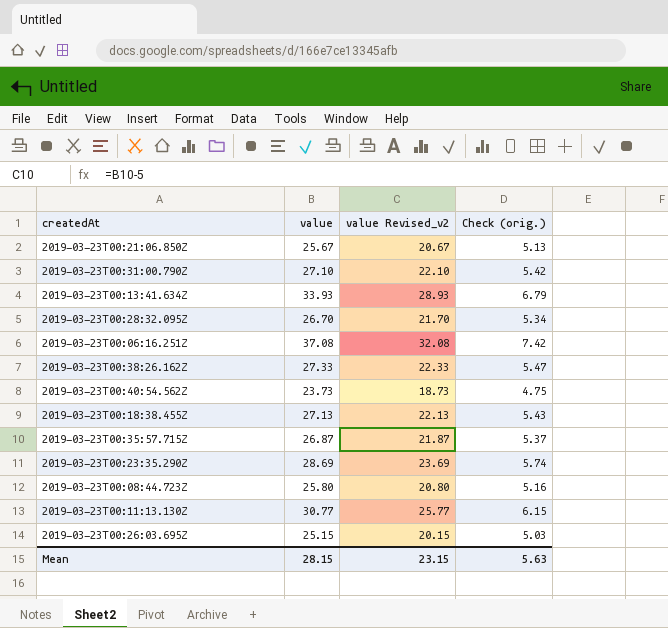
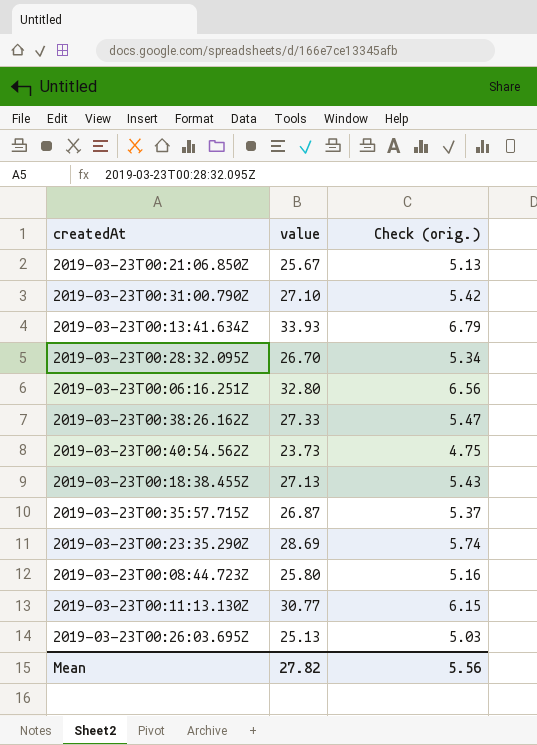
column value Revised_v2 | formula: [value] - 5 -> none
2019-03-23T00:06:16.251Z | value: 37.08 -> 32.80
2019-03-23T00:06:16.251Z | Check (orig.): 7.42 -> 6.56
2019-03-23T00:26:03.695Z | value: 25.15 -> 25.13
Mean | value: 28.15 -> 27.82
Mean | Check (orig.): 5.63 -> 5.56

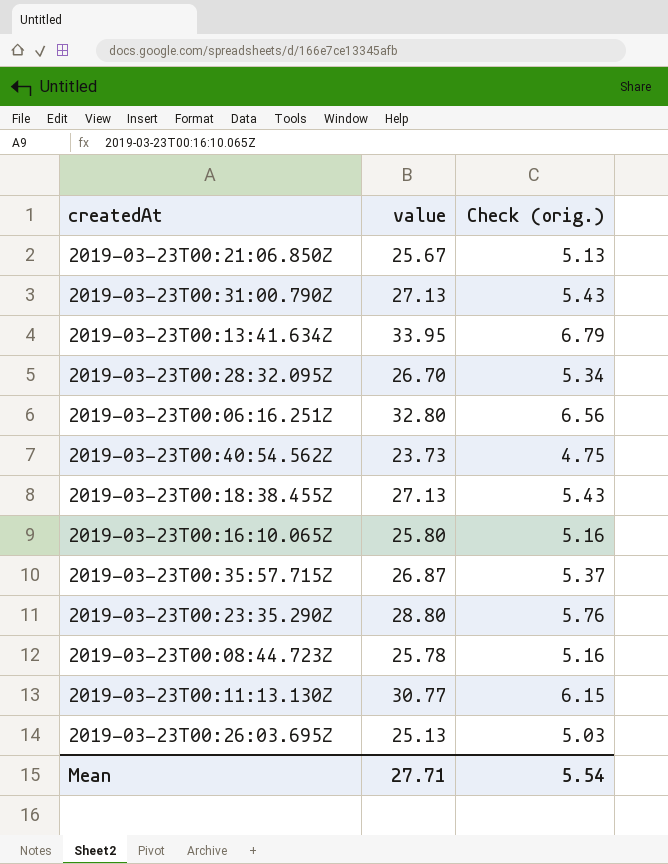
row 2019-03-23T00:38:26.162Z: 27.33 | 5.47 -> none
2019-03-23T00:31:00.790Z | value: 27.10 -> 27.13
2019-03-23T00:31:00.790Z | Check (orig.): 5.42 -> 5.43
2019-03-23T00:13:41.634Z | value: 33.93 -> 33.95
row 2019-03-23T00:16:10.065Z: none -> 25.80 | 5.16
2019-03-23T00:23:35.290Z | value: 28.69 -> 28.80
2019-03-23T00:23:35.290Z | Check (orig.): 5.74 -> 5.76
2019-03-23T00:08:44.723Z | value: 25.80 -> 25.78
Mean | value: 27.82 -> 27.71
Mean | Check (orig.): 5.56 -> 5.54

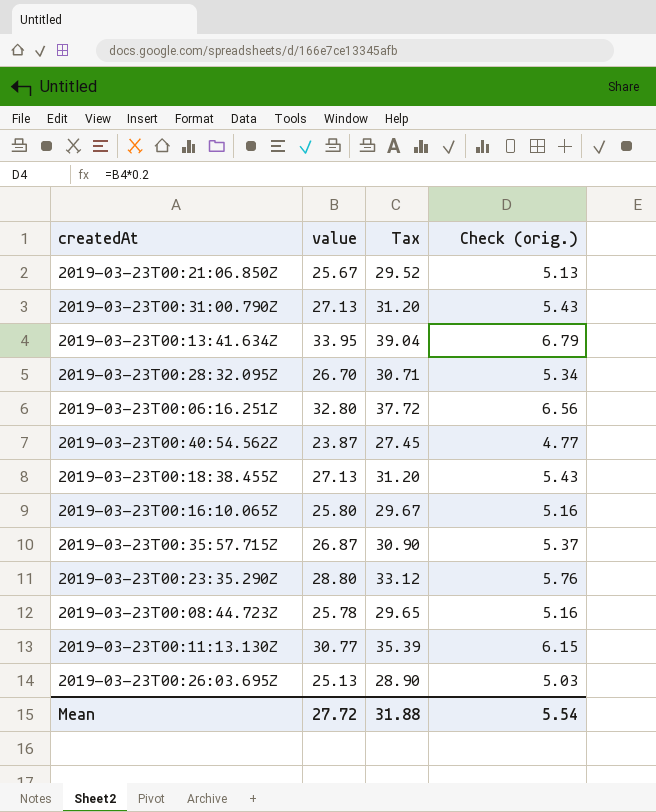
column Tax | formula: none -> [value] * 1.15
2019-03-23T00:40:54.562Z | value: 23.73 -> 23.87
2019-03-23T00:40:54.562Z | Check (orig.): 4.75 -> 4.77
Mean | value: 27.71 -> 27.72

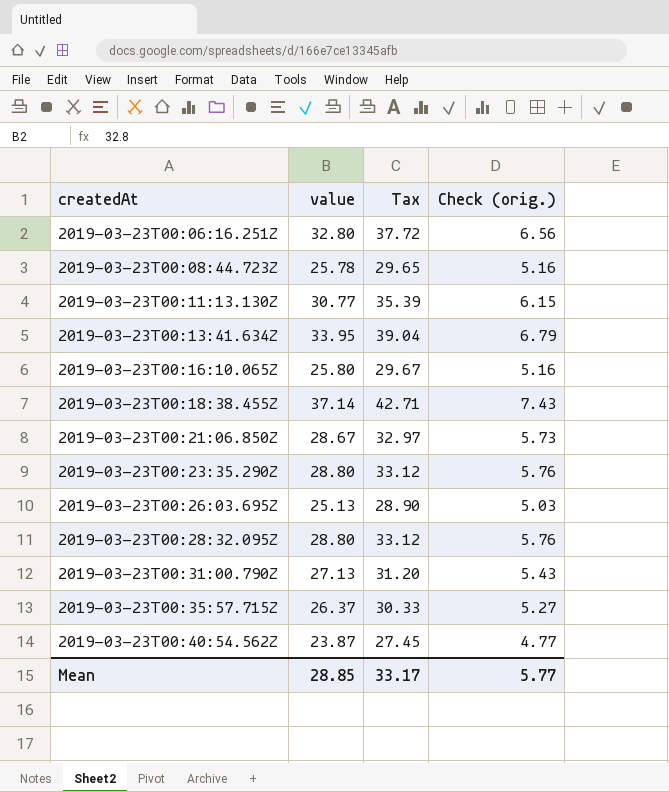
row order: none -> createdAt ascending
2019-03-23T00:18:38.455Z | value: 27.13 -> 37.14
2019-03-23T00:18:38.455Z | Tax: 31.20 -> 42.71
2019-03-23T00:18:38.455Z | Check (orig.): 5.43 -> 7.43
2019-03-23T00:21:06.850Z | value: 25.67 -> 28.67
2019-03-23T00:21:06.850Z | Tax: 29.52 -> 32.97
2019-03-23T00:21:06.850Z | Check (orig.): 5.13 -> 5.73
2019-03-23T00:28:32.095Z | value: 26.70 -> 28.80
2019-03-23T00:28:32.095Z | Tax: 30.71 -> 33.12
2019-03-23T00:28:32.095Z | Check (orig.): 5.34 -> 5.76
2019-03-23T00:35:57.715Z | value: 26.87 -> 26.37
2019-03-23T00:35:57.715Z | Tax: 30.90 -> 30.33
2019-03-23T00:35:57.715Z | Check (orig.): 5.37 -> 5.27
Mean | value: 27.72 -> 28.85
Mean | Tax: 31.88 -> 33.17
Mean | Check (orig.): 5.54 -> 5.77

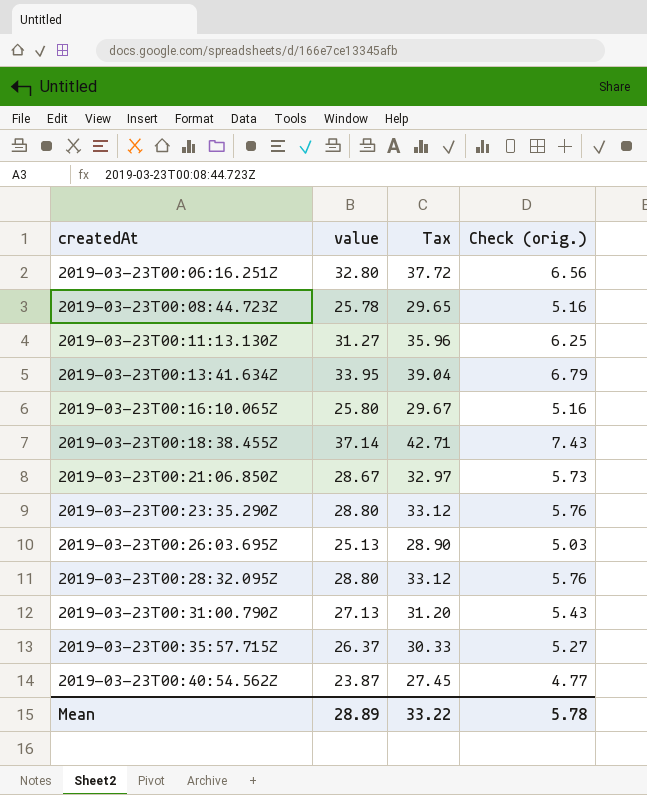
2019-03-23T00:11:13.130Z | value: 30.77 -> 31.27
2019-03-23T00:11:13.130Z | Tax: 35.39 -> 35.96
2019-03-23T00:11:13.130Z | Check (orig.): 6.15 -> 6.25
Mean | value: 28.85 -> 28.89
Mean | Tax: 33.17 -> 33.22
Mean | Check (orig.): 5.77 -> 5.78

